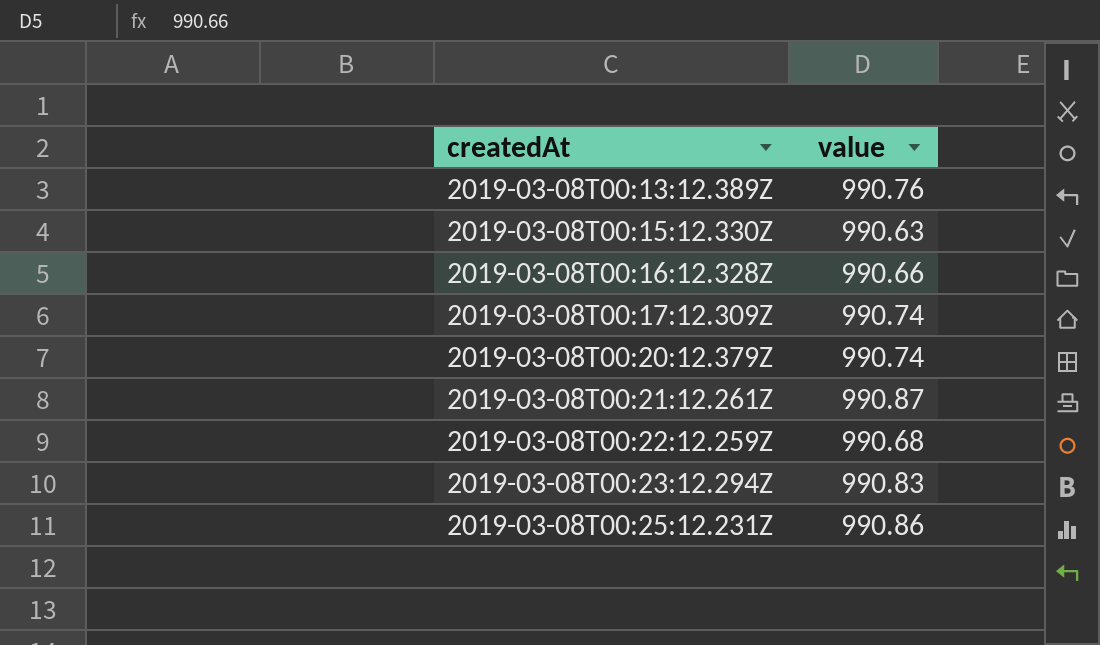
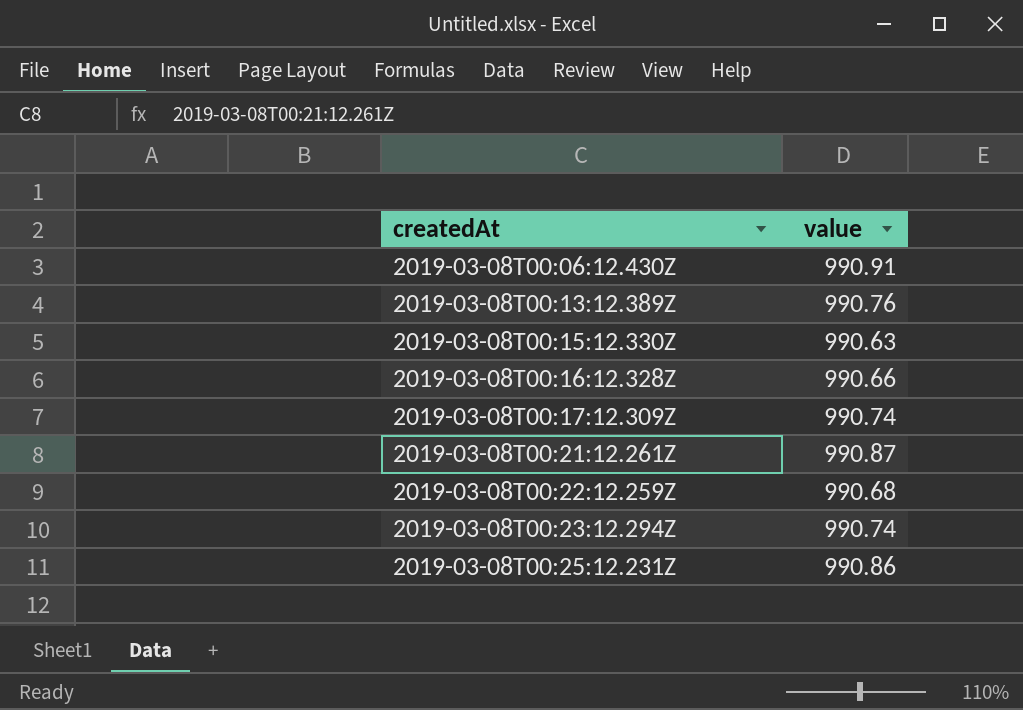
row 2019-03-08T00:20:12.379Z: 990.74 -> none
row 2019-03-08T00:06:12.430Z: none -> 990.91
2019-03-08T00:23:12.294Z | value: 990.83 -> 990.74

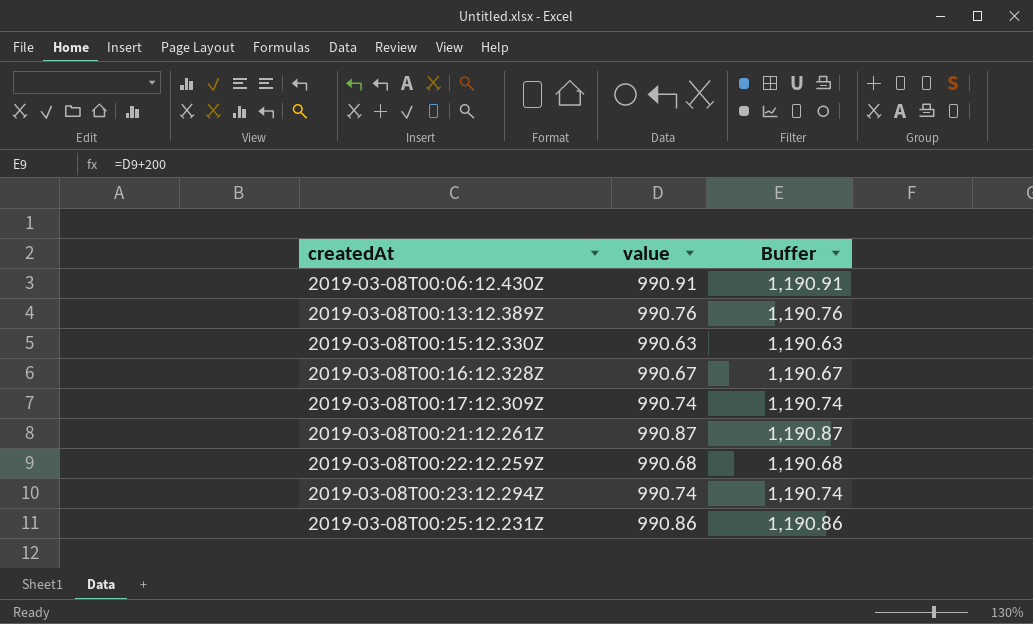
column Buffer | formula: none -> [value] + 200
2019-03-08T00:16:12.328Z | value: 990.66 -> 990.67

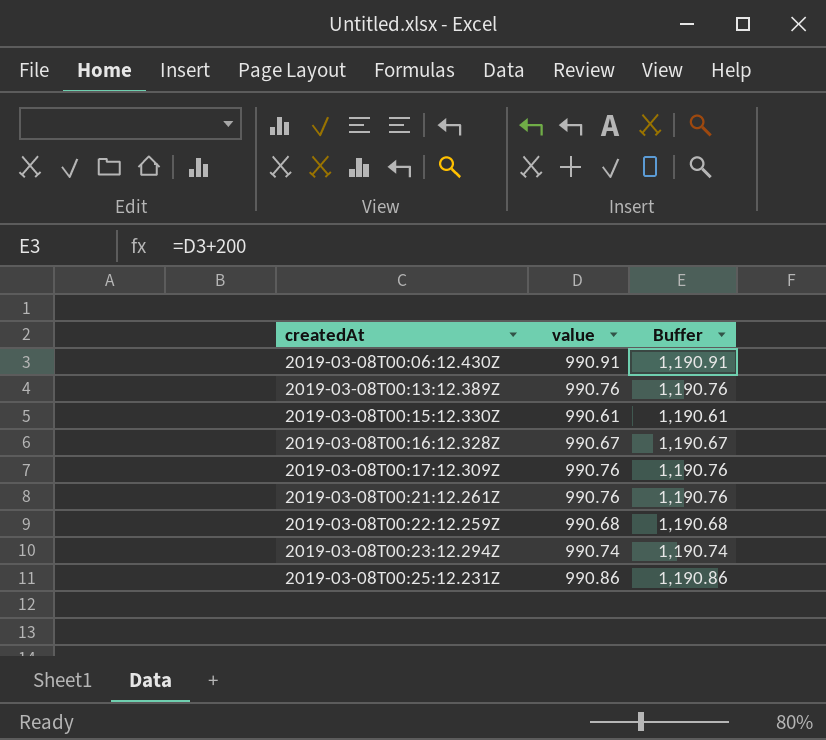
2019-03-08T00:15:12.330Z | value: 990.63 -> 990.61
2019-03-08T00:15:12.330Z | Buffer: 1,190.63 -> 1,190.61
2019-03-08T00:17:12.309Z | value: 990.74 -> 990.76
2019-03-08T00:17:12.309Z | Buffer: 1,190.74 -> 1,190.76
2019-03-08T00:21:12.261Z | value: 990.87 -> 990.76
2019-03-08T00:21:12.261Z | Buffer: 1,190.87 -> 1,190.76

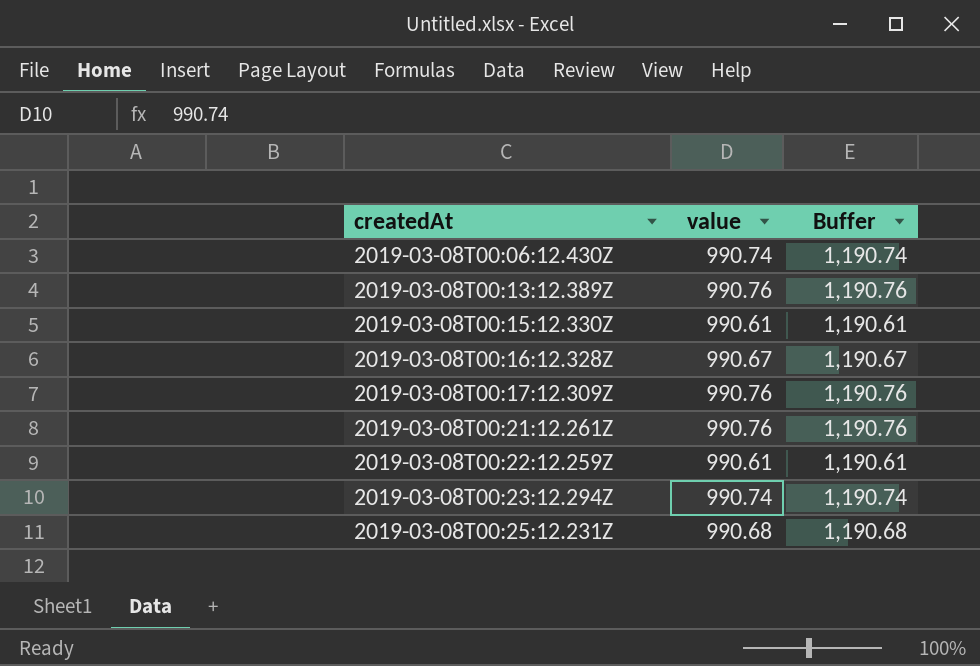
2019-03-08T00:06:12.430Z | value: 990.91 -> 990.74
2019-03-08T00:06:12.430Z | Buffer: 1,190.91 -> 1,190.74
2019-03-08T00:22:12.259Z | value: 990.68 -> 990.61
2019-03-08T00:22:12.259Z | Buffer: 1,190.68 -> 1,190.61
2019-03-08T00:25:12.231Z | value: 990.86 -> 990.68
2019-03-08T00:25:12.231Z | Buffer: 1,190.86 -> 1,190.68

